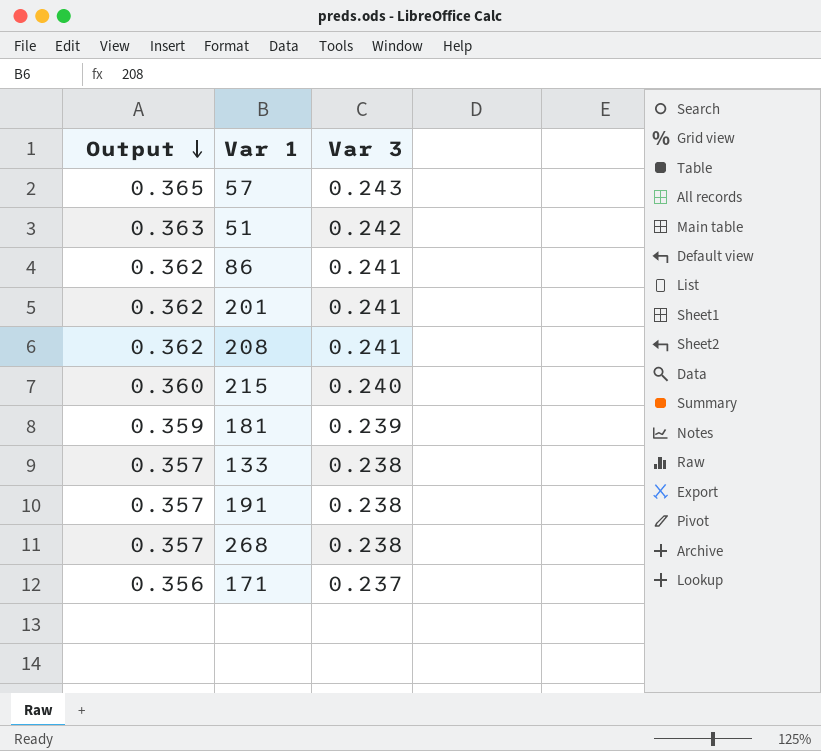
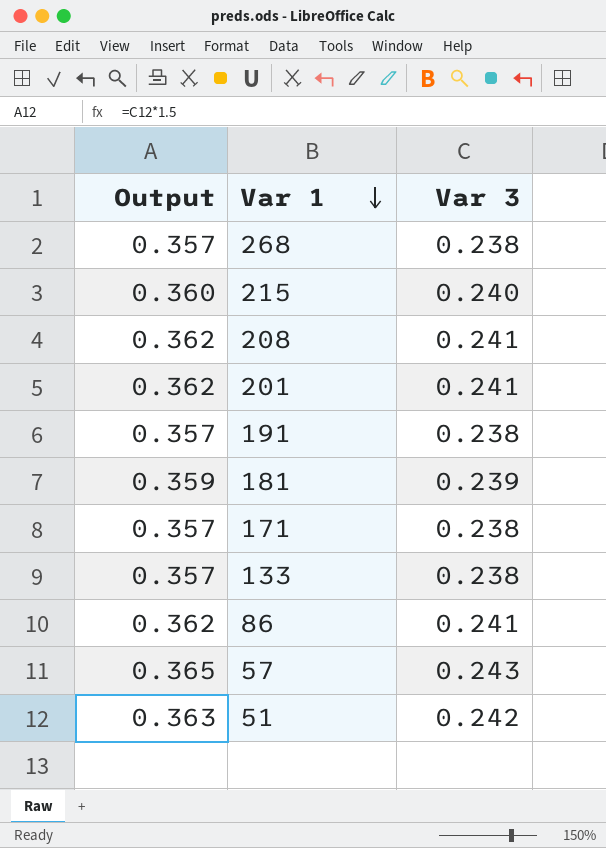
row order: Output descending -> Var 1 descending
171 | Output: 0.356 -> 0.357
171 | Var 3: 0.237 -> 0.238

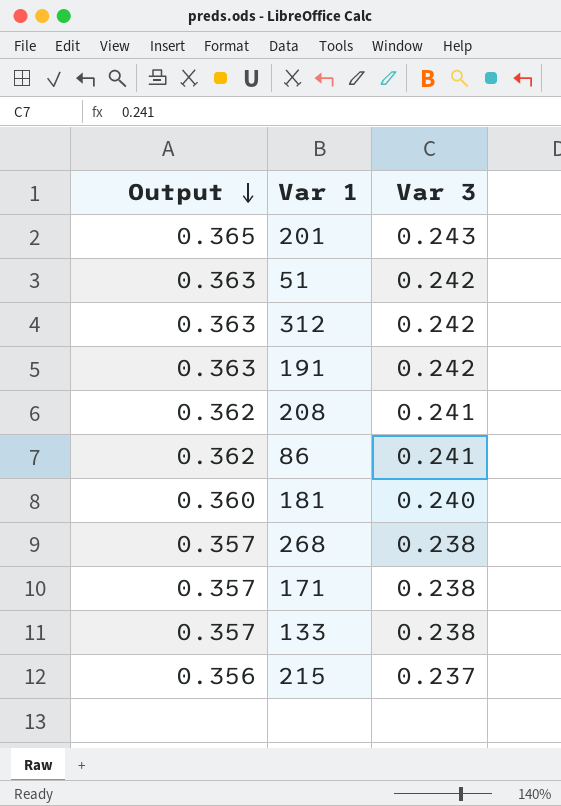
row order: Var 1 descending -> Output descending
row 57: 0.365 | 0.243 -> none
201 | Output: 0.362 -> 0.365
201 | Var 3: 0.241 -> 0.243
row 312: none -> 0.363 | 0.242
191 | Output: 0.357 -> 0.363
191 | Var 3: 0.238 -> 0.242
181 | Output: 0.359 -> 0.360
181 | Var 3: 0.239 -> 0.240
215 | Output: 0.360 -> 0.356
215 | Var 3: 0.240 -> 0.237

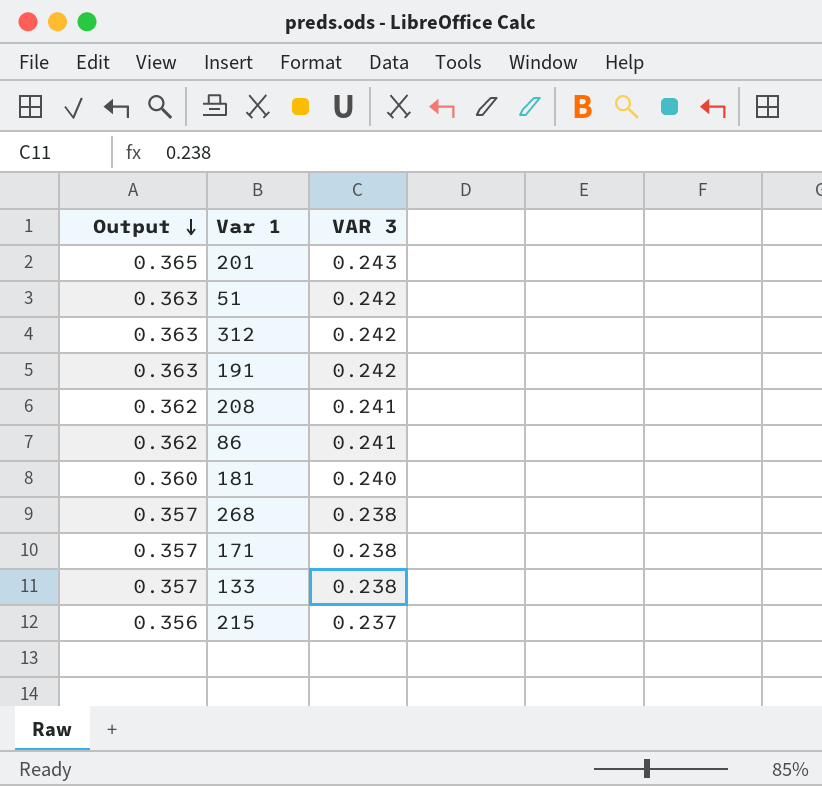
column name: Var 3 -> VAR 3

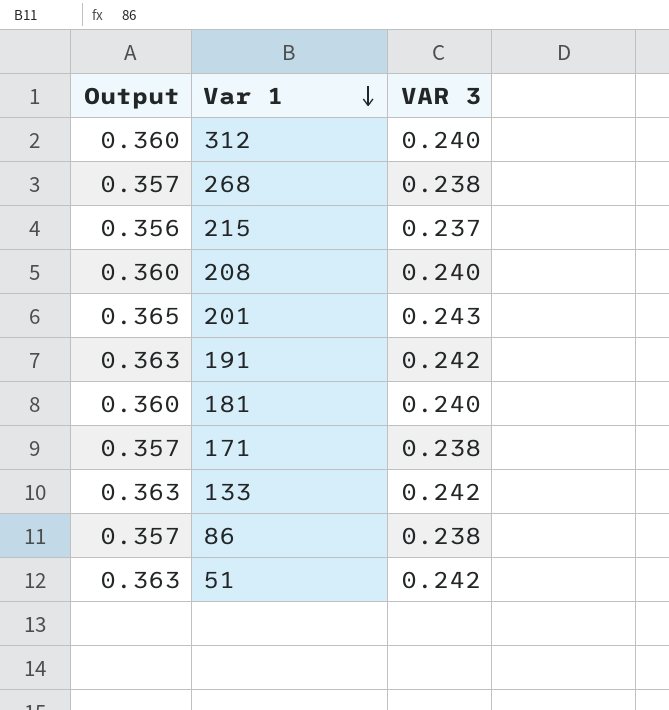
row order: Output descending -> Var 1 descending
312 | Output: 0.363 -> 0.360
312 | VAR 3: 0.242 -> 0.240
208 | Output: 0.362 -> 0.360
208 | VAR 3: 0.241 -> 0.240
133 | Output: 0.357 -> 0.363
133 | VAR 3: 0.238 -> 0.242
86 | Output: 0.362 -> 0.357
86 | VAR 3: 0.241 -> 0.238

